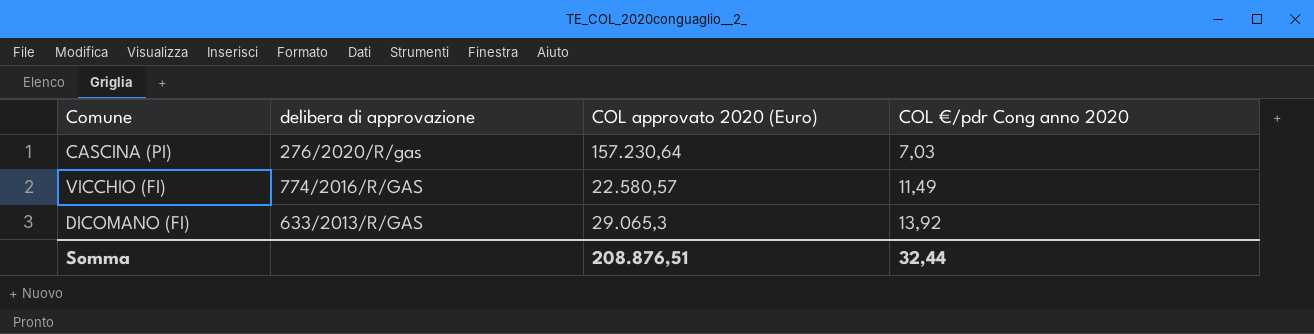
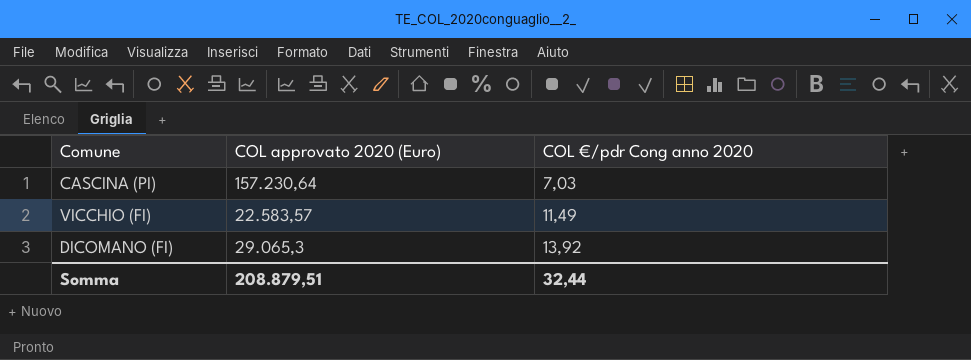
column delibera di approvazione | position: 2 -> none
VICCHIO (FI) | COL approvato 2020 (Euro): 22.580,57 -> 22.583,57
Somma | COL approvato 2020 (Euro): 208.876,51 -> 208.879,51

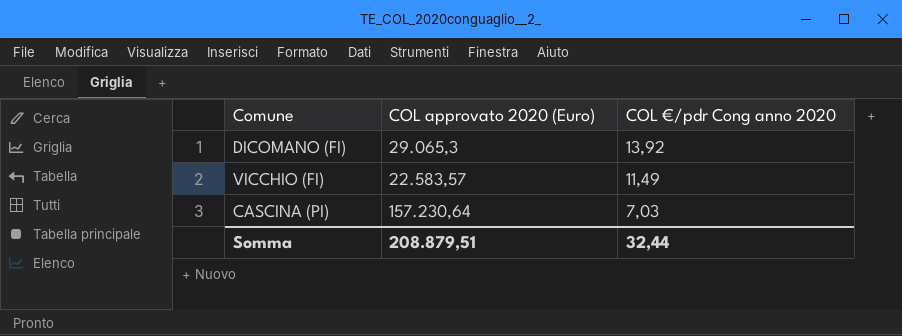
row order: COL €/pdr Cong anno 2020 ascending -> COL €/pdr Cong anno 2020 descending

